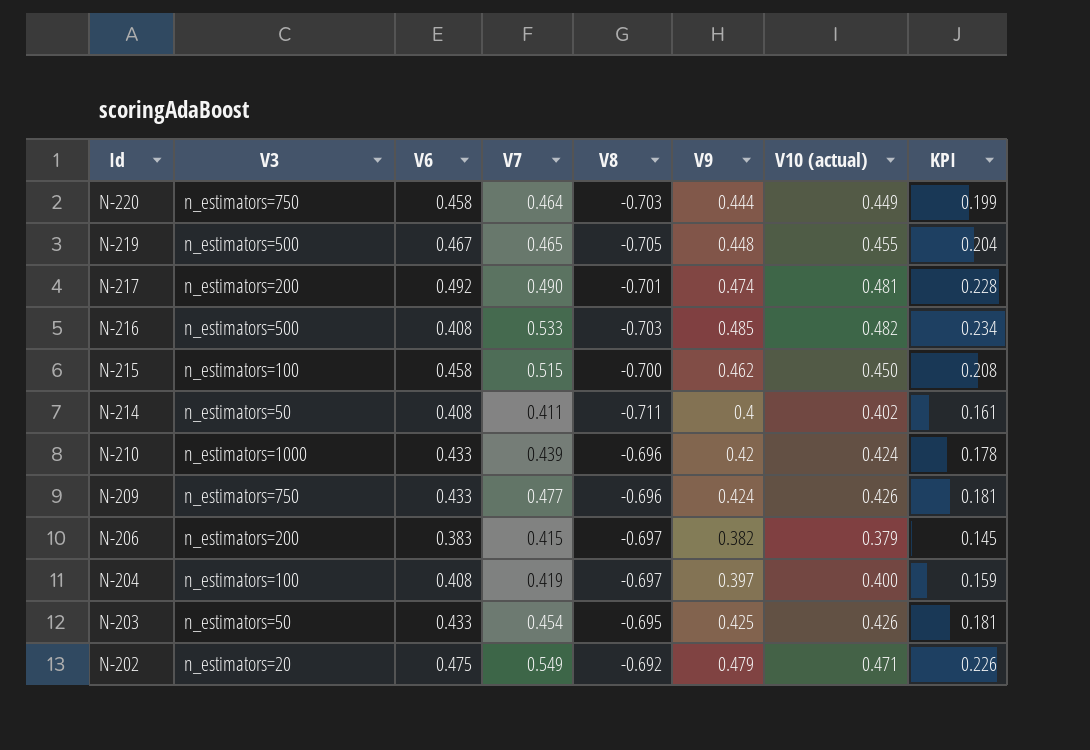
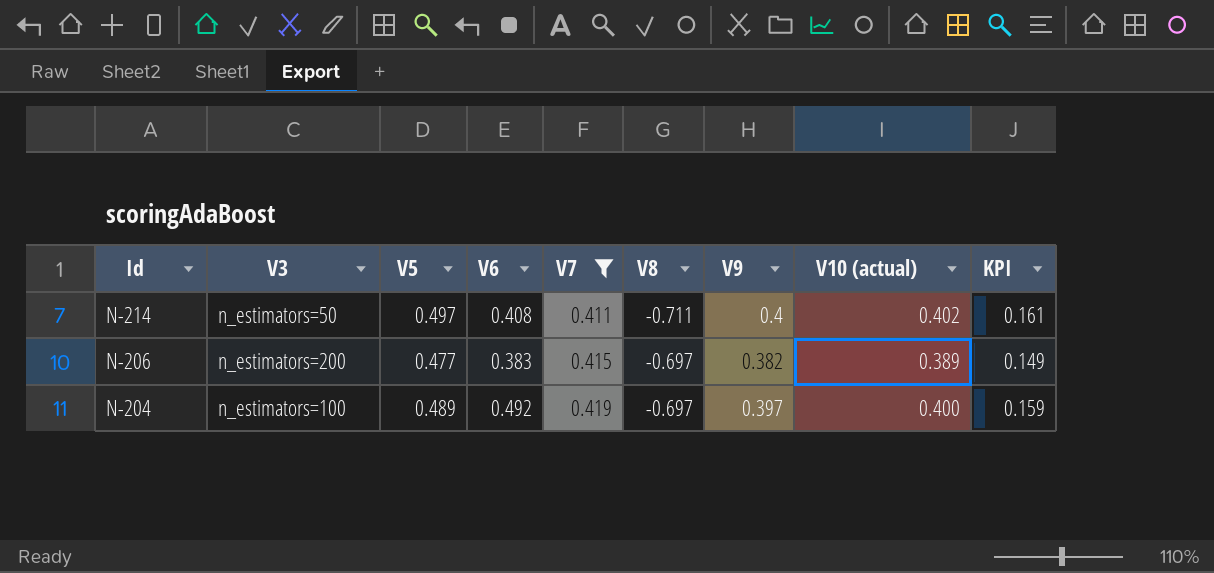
filter: none -> V7 <= 0.419
column V5 | position: none -> 3
N-206 | V10 (actual): 0.379 -> 0.389
N-206 | KPI: 0.145 -> 0.149
N-204 | V6: 0.408 -> 0.492

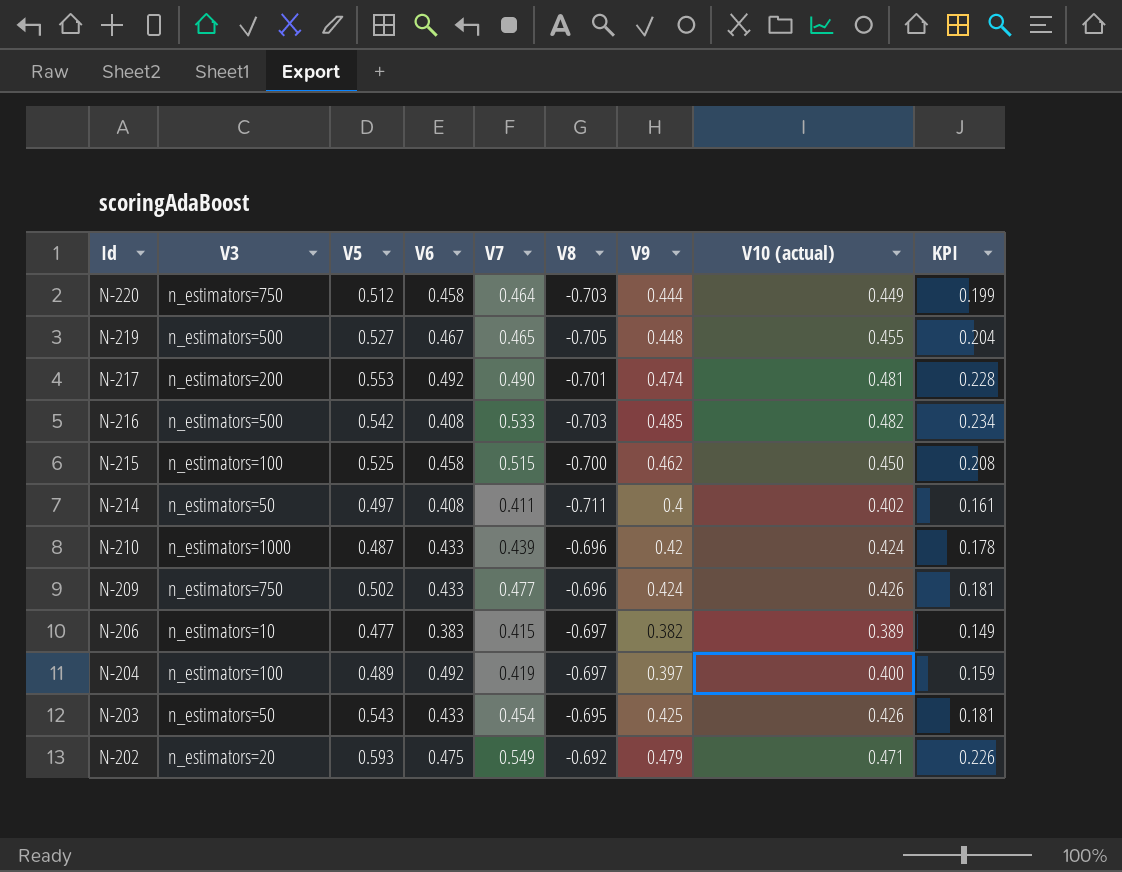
filter: V7 <= 0.419 -> none
N-206 | V3: n_estimators=200 -> n_estimators=10

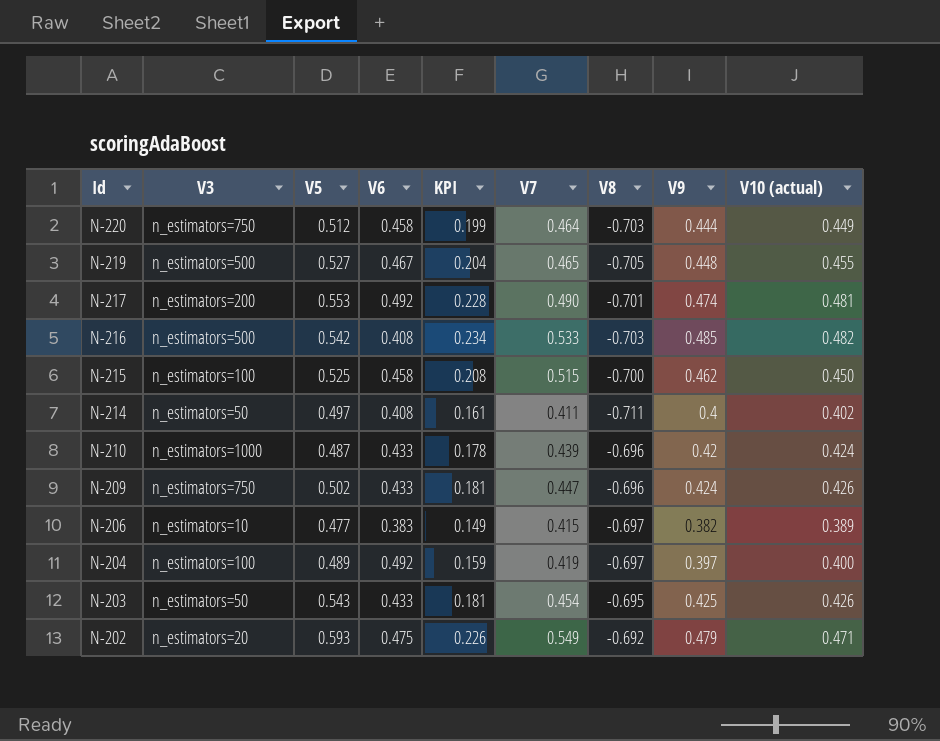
column KPI | position: 9 -> 5
N-209 | V7: 0.477 -> 0.447

